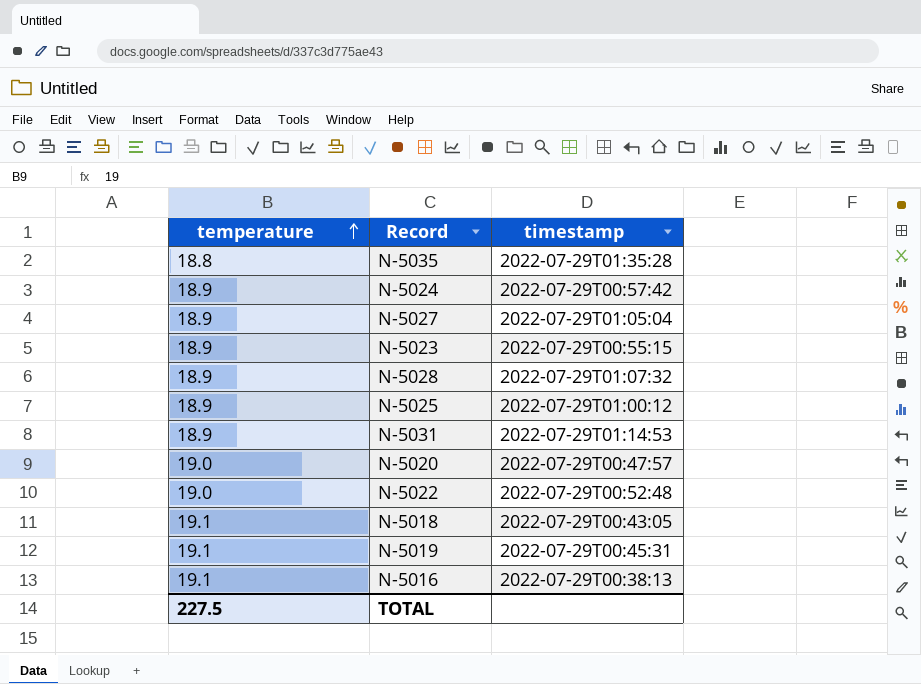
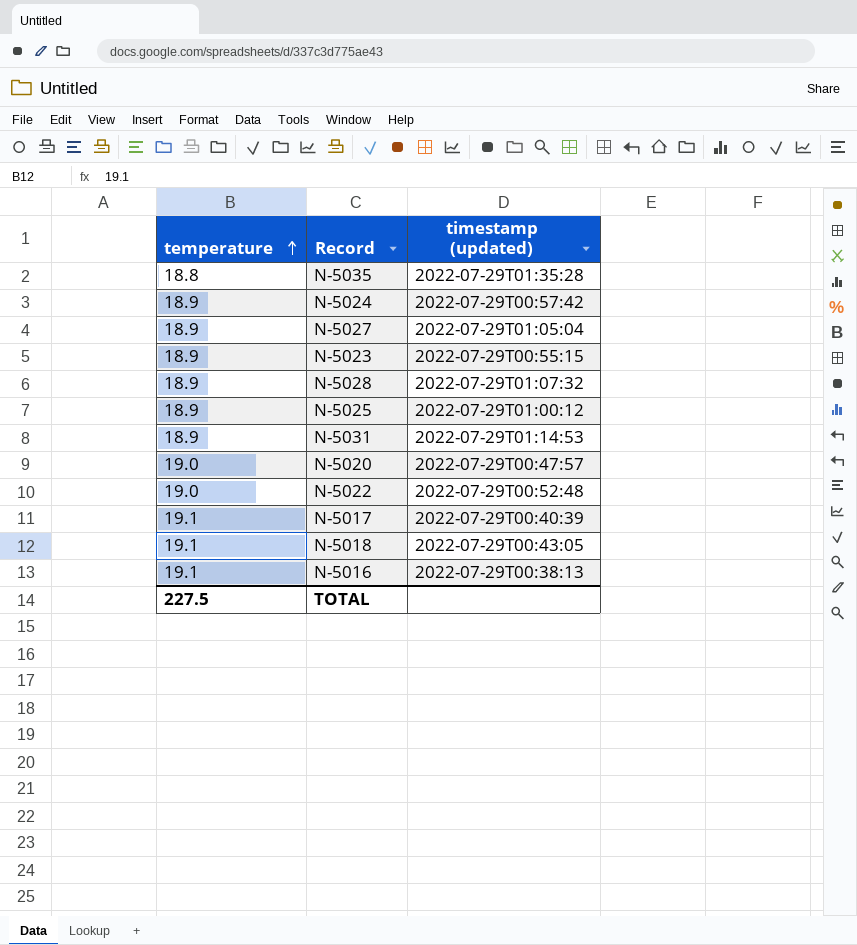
column name: timestamp -> timestamp (updated)
row N-5019: 19.1 | 2022-07-29T00:45:31 -> none
row N-5017: none -> 19.1 | 2022-07-29T00:40:39

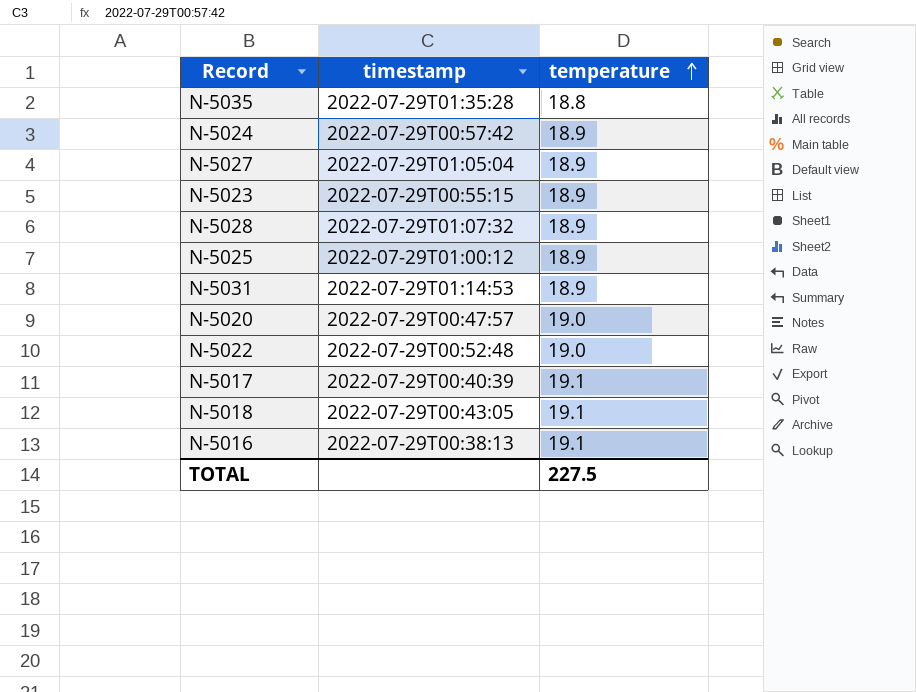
column name: timestamp (updated) -> timestamp
column temperature | position: 1 -> 3

